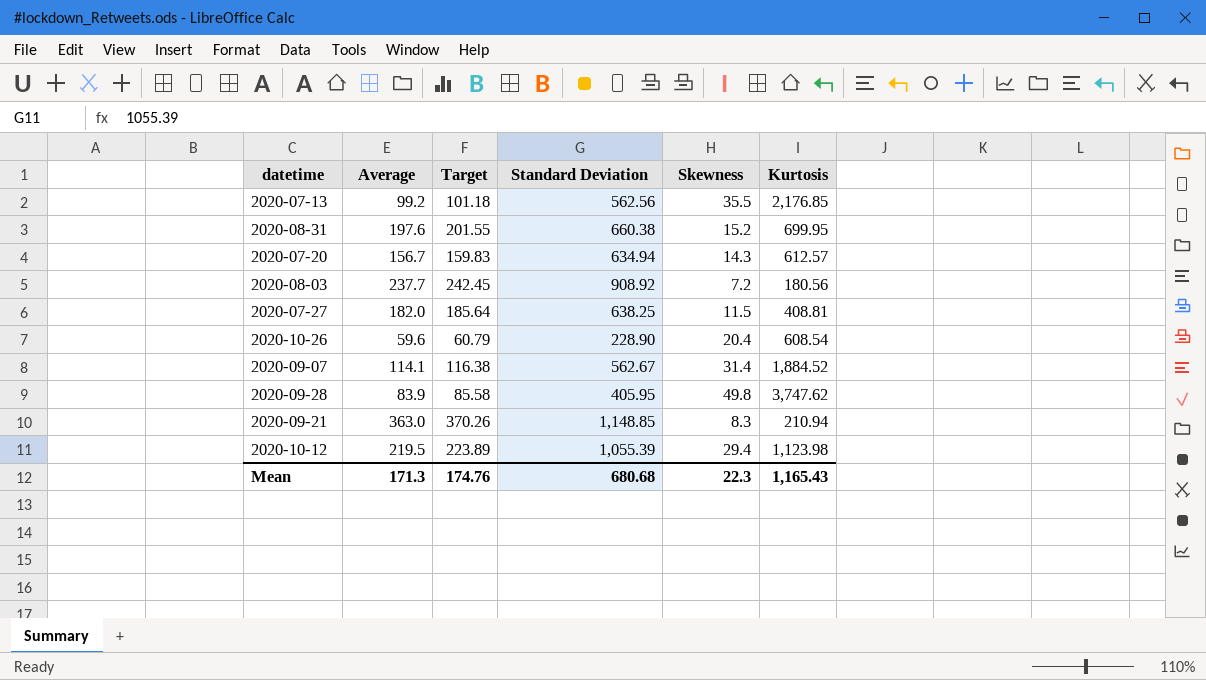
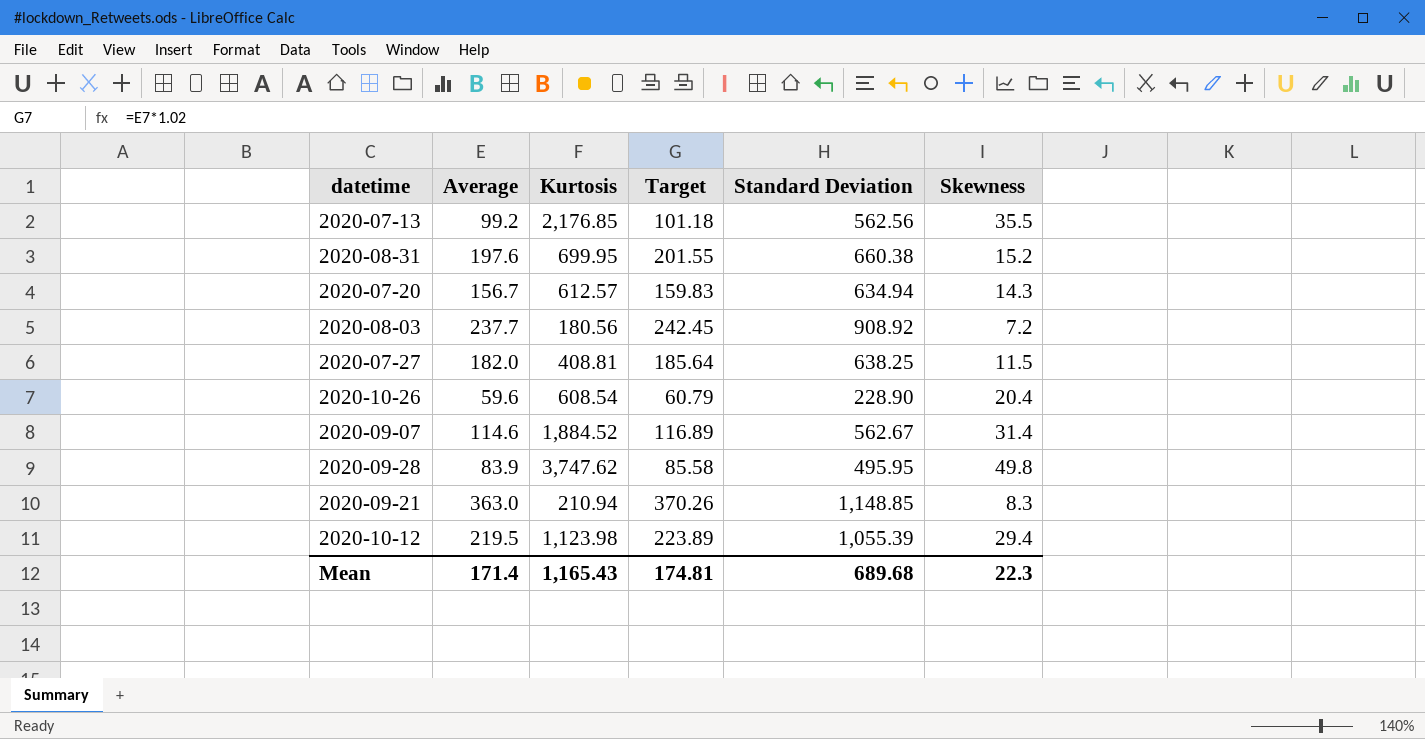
column Kurtosis | position: 6 -> 3
2020-09-07 | Average: 114.1 -> 114.6
2020-09-07 | Target: 116.38 -> 116.89
2020-09-28 | Standard Deviation: 405.95 -> 495.95
Mean | Average: 171.3 -> 171.4
Mean | Target: 174.76 -> 174.81
Mean | Standard Deviation: 680.68 -> 689.68

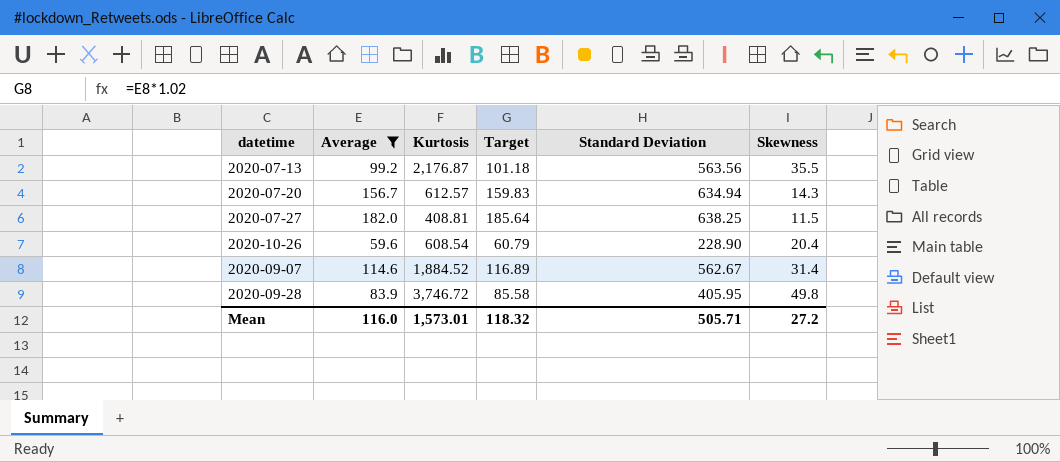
filter: none -> Average <= 182.0
2020-07-13 | Kurtosis: 2,176.85 -> 2,176.87
2020-07-13 | Standard Deviation: 562.56 -> 563.56
2020-09-28 | Kurtosis: 3,747.62 -> 3,746.72
2020-09-28 | Standard Deviation: 495.95 -> 405.95
Mean | Average: 171.4 -> 116.0
Mean | Kurtosis: 1,165.43 -> 1,573.01
Mean | Target: 174.81 -> 118.32
Mean | Standard Deviation: 689.68 -> 505.71
Mean | Skewness: 22.3 -> 27.2

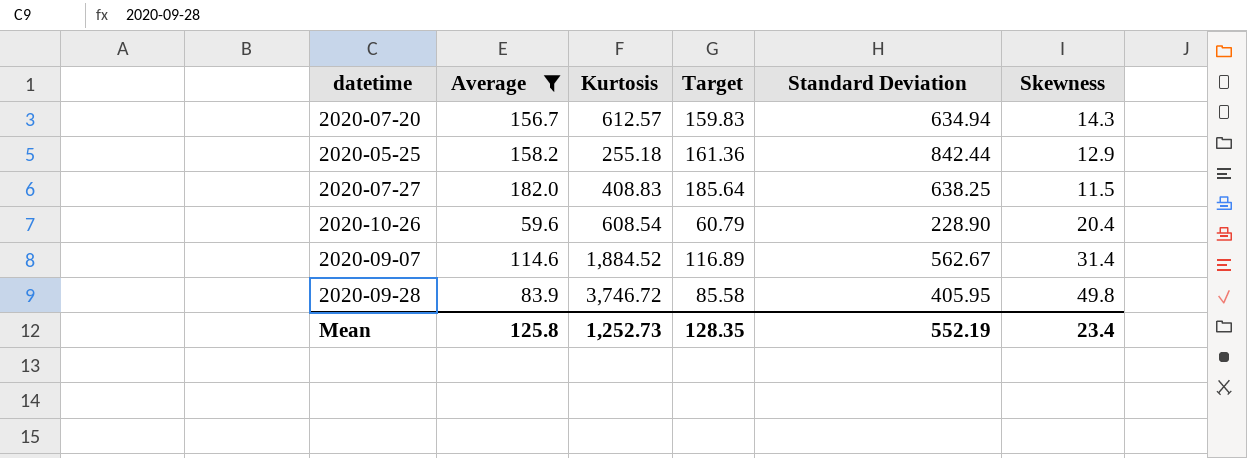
row 2020-07-13: 99.2 | 2,176.87 | 101.18 | 563.56 | 35.5 -> none
row 2020-05-25: none -> 158.2 | 255.18 | 161.36 | 842.44 | 12.9
2020-07-27 | Kurtosis: 408.81 -> 408.83
Mean | Average: 116.0 -> 125.8
Mean | Kurtosis: 1,573.01 -> 1,252.73
Mean | Target: 118.32 -> 128.35
Mean | Standard Deviation: 505.71 -> 552.19
Mean | Skewness: 27.2 -> 23.4

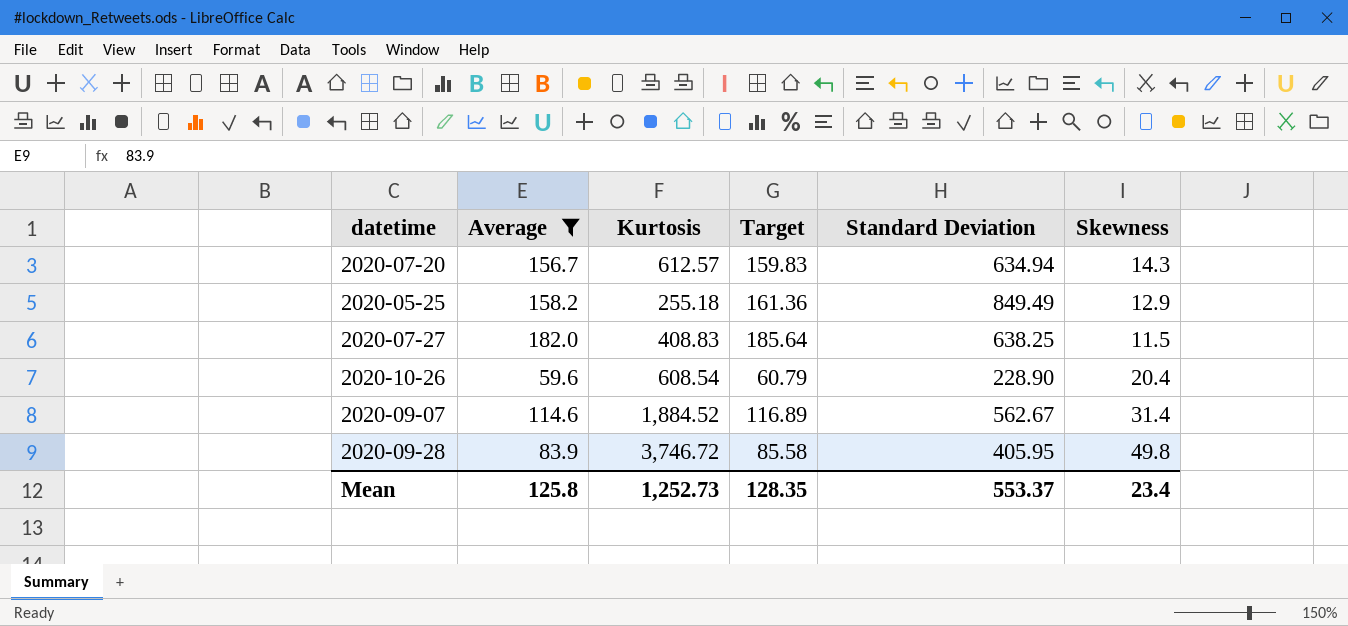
2020-05-25 | Standard Deviation: 842.44 -> 849.49
Mean | Standard Deviation: 552.19 -> 553.37

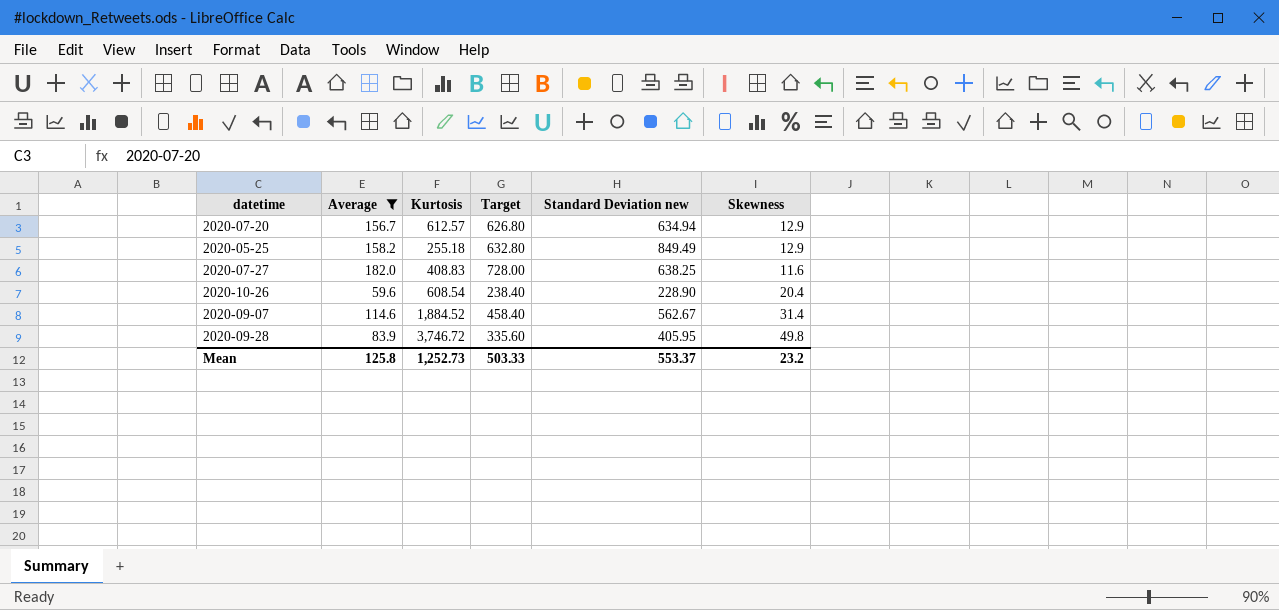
column Target | formula: [Average] * 1.02 -> [Average] * 4
column name: Standard Deviation -> Standard Deviation new
2020-07-20 | Skewness: 14.3 -> 12.9
2020-07-27 | Skewness: 11.5 -> 11.6
Mean | Target: 128.35 -> 503.33
Mean | Skewness: 23.4 -> 23.2

